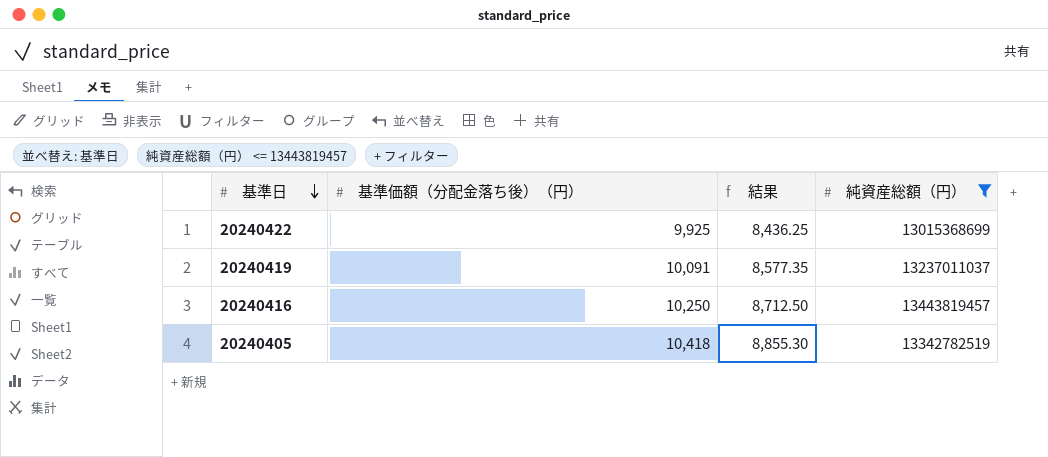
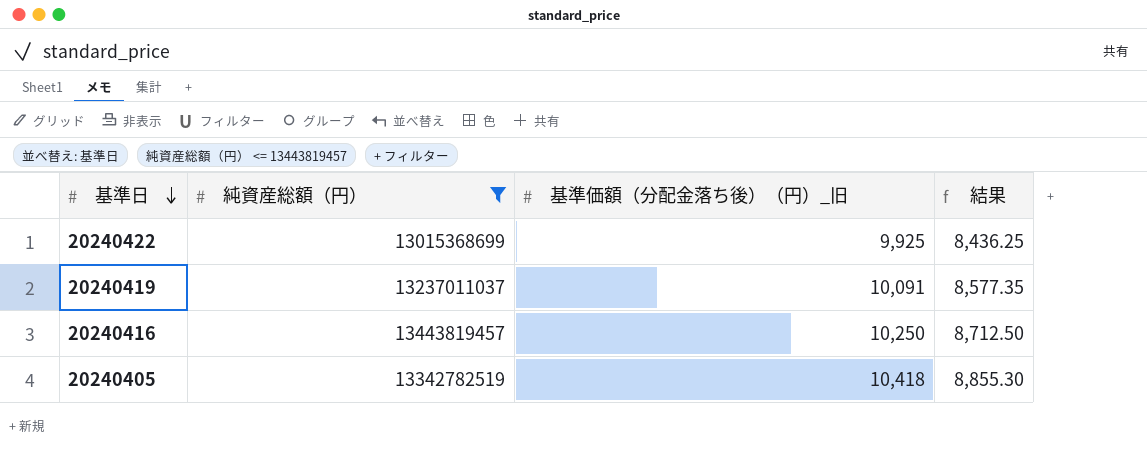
column 純資産総額（円） | position: 4 -> 2
column name: 基準価額（分配金落ち後）（円） -> 基準価額（分配金落ち後）（円）_旧

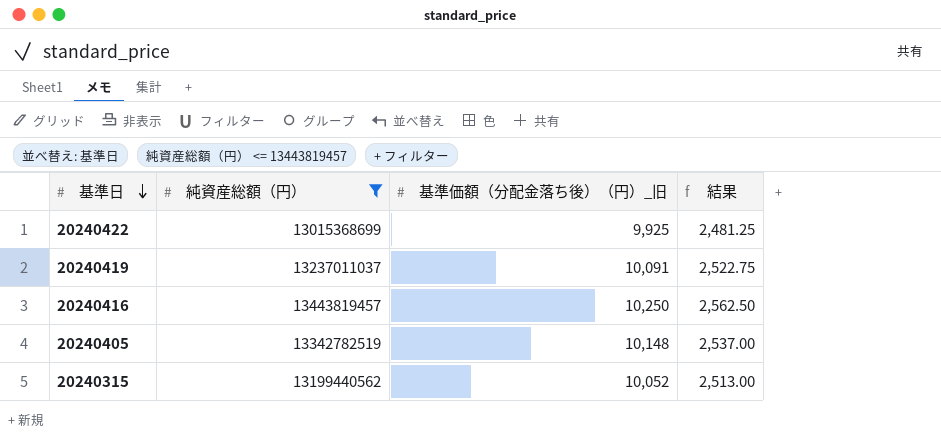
column 結果 | formula: [基準価額（分配金落ち後）（円）_旧] * 0.85 -> [基準価額（分配金落ち後）（円）_旧] * 0.25
20240405 | 基準価額（分配金落ち後）（円）_旧: 10,418 -> 10,148
row 20240315: none -> 13199440562 | 10,052 | 2,513.00

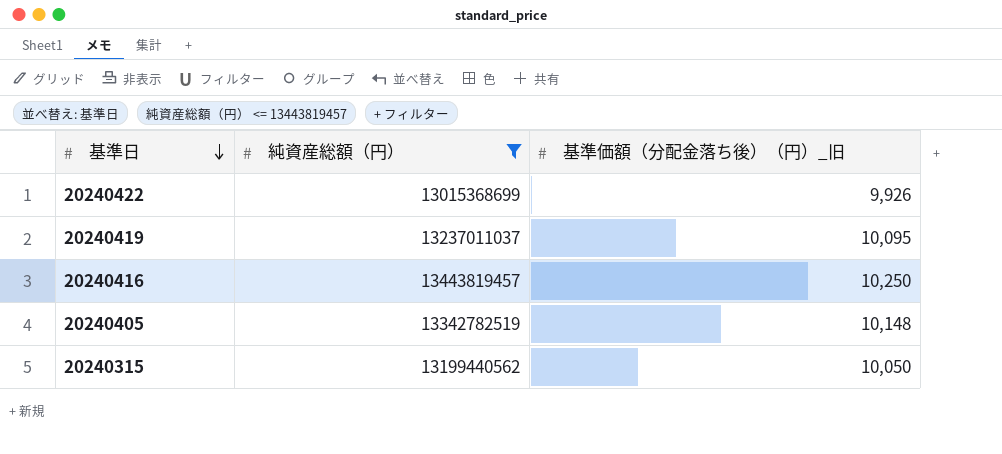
column 結果 | formula: [基準価額（分配金落ち後）（円）_旧] * 0.25 -> none
20240422 | 基準価額（分配金落ち後）（円）_旧: 9,925 -> 9,926
20240419 | 基準価額（分配金落ち後）（円）_旧: 10,091 -> 10,095
20240315 | 基準価額（分配金落ち後）（円）_旧: 10,052 -> 10,050

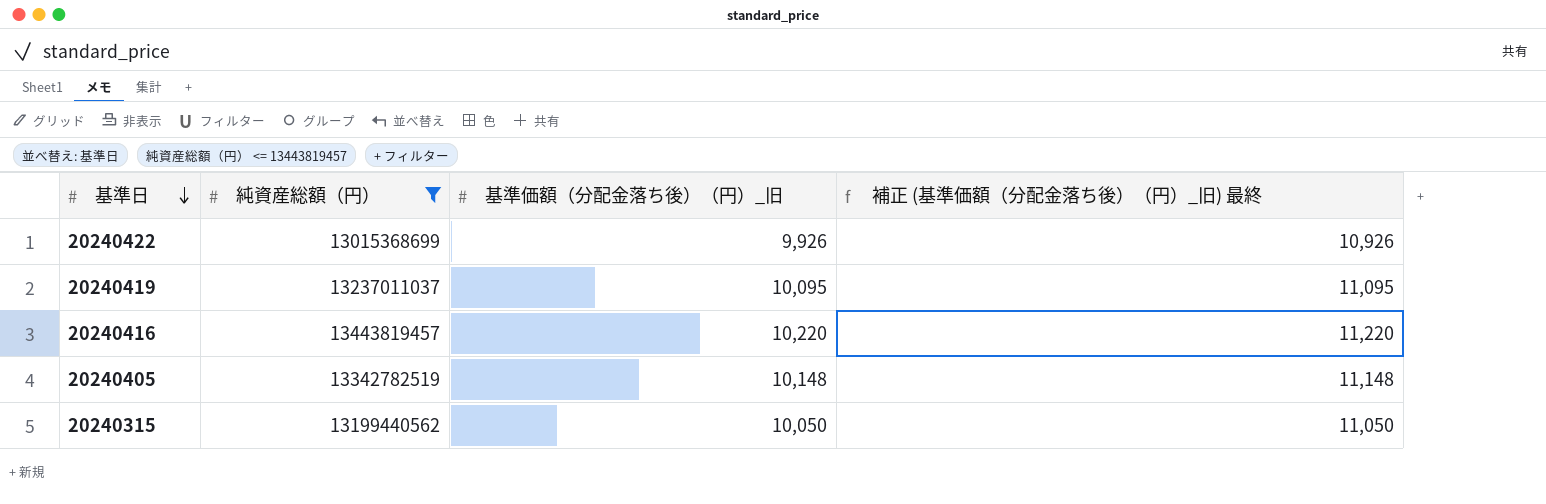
column 補正 (基準価額（分配金落ち後）（円）_旧) 最終 | formula: none -> [基準価額（分配金落ち後）（円）_旧] + 1000
20240416 | 基準価額（分配金落ち後）（円）_旧: 10,250 -> 10,220

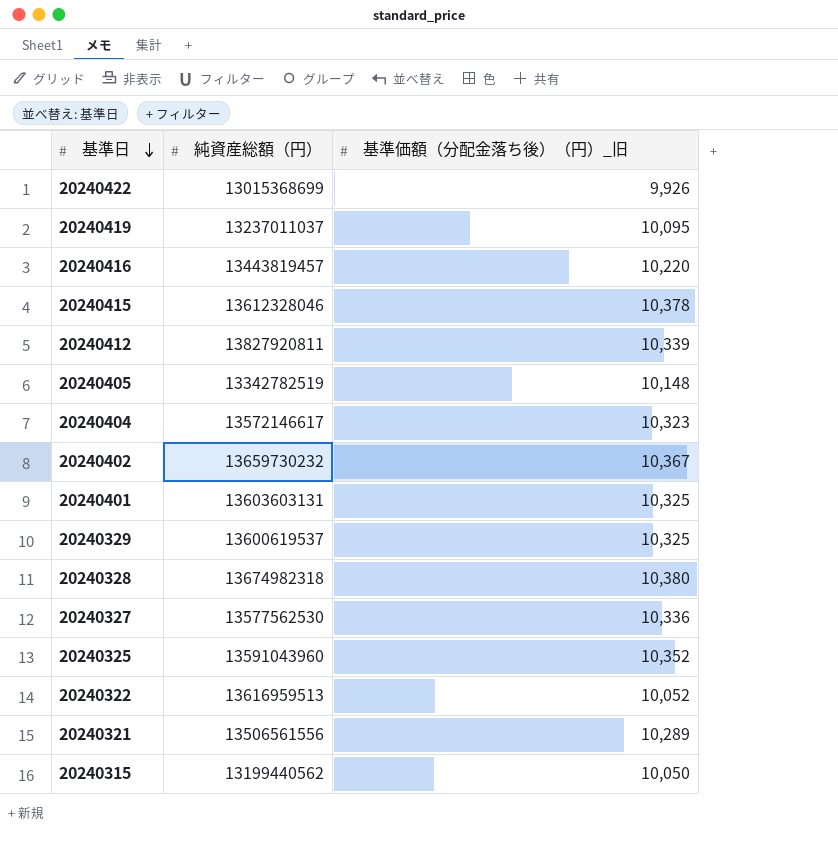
filter: 純資産総額（円） <= 13443819457 -> none
column 補正 (基準価額（分配金落ち後）（円）_旧) 最終 | formula: [基準価額（分配金落ち後）（円）_旧] + 1000 -> none

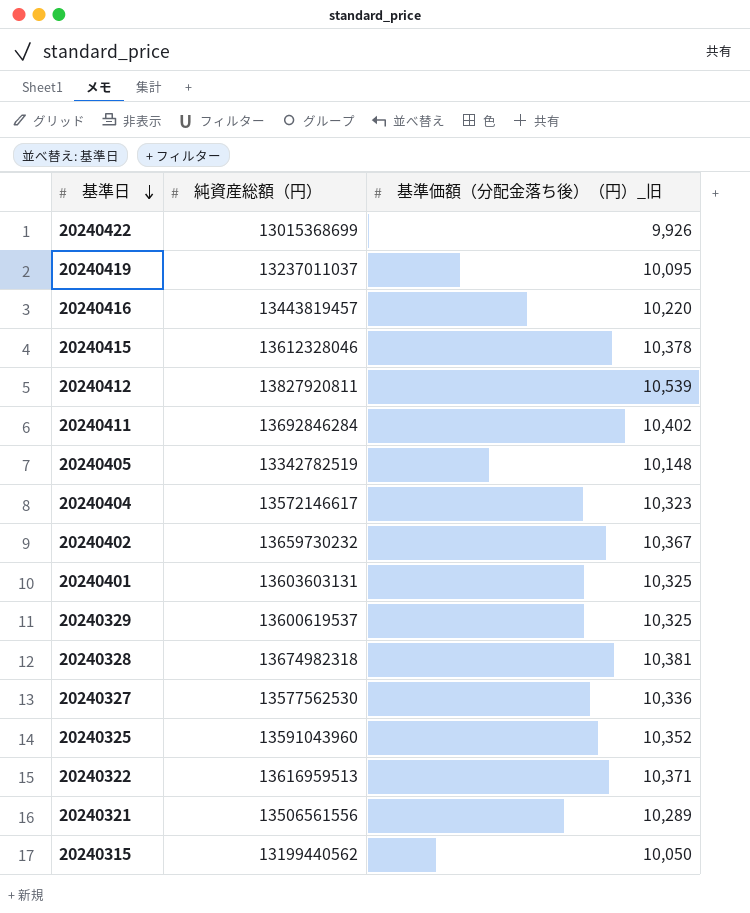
20240412 | 基準価額（分配金落ち後）（円）_旧: 10,339 -> 10,539
row 20240411: none -> 13692846284 | 10,402
20240328 | 基準価額（分配金落ち後）（円）_旧: 10,380 -> 10,381
20240322 | 基準価額（分配金落ち後）（円）_旧: 10,052 -> 10,371

